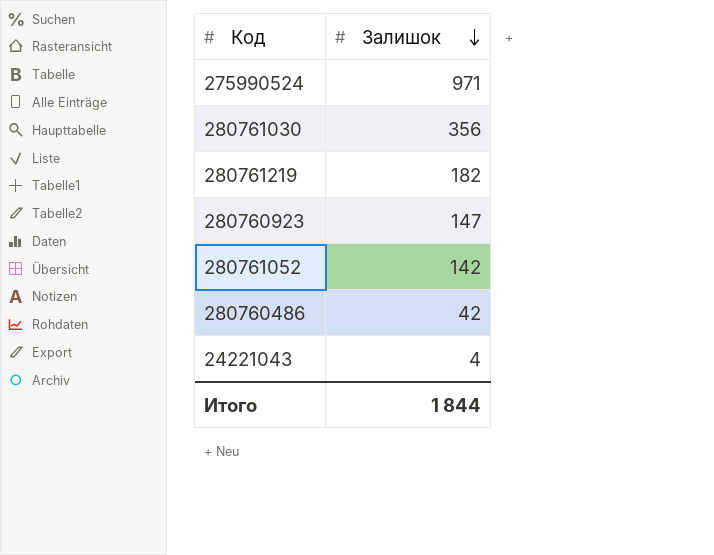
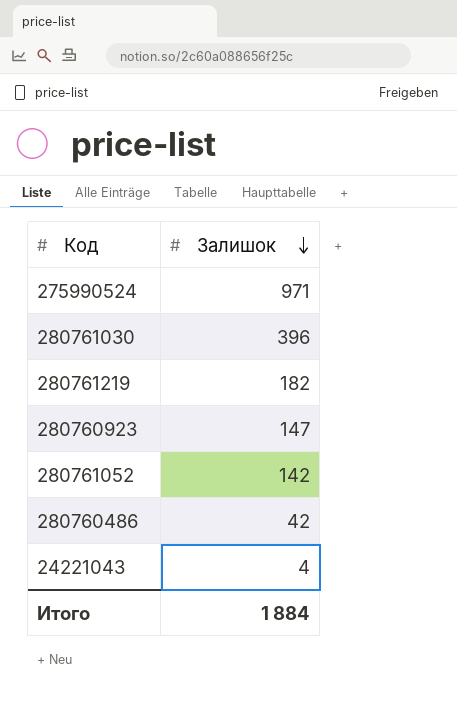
280761030 | Залишок: 356 -> 396
Итого | Залишок: 1 844 -> 1 884

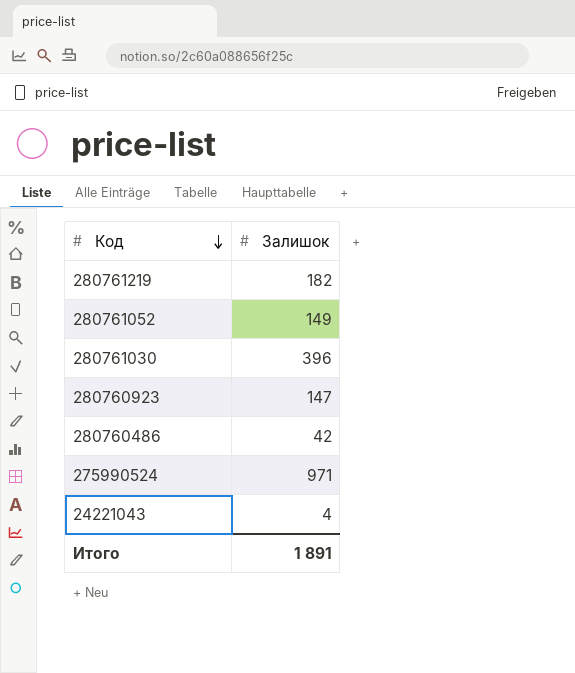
row order: Залишок descending -> Код descending
280761052 | Залишок: 142 -> 149
Итого | Залишок: 1 884 -> 1 891

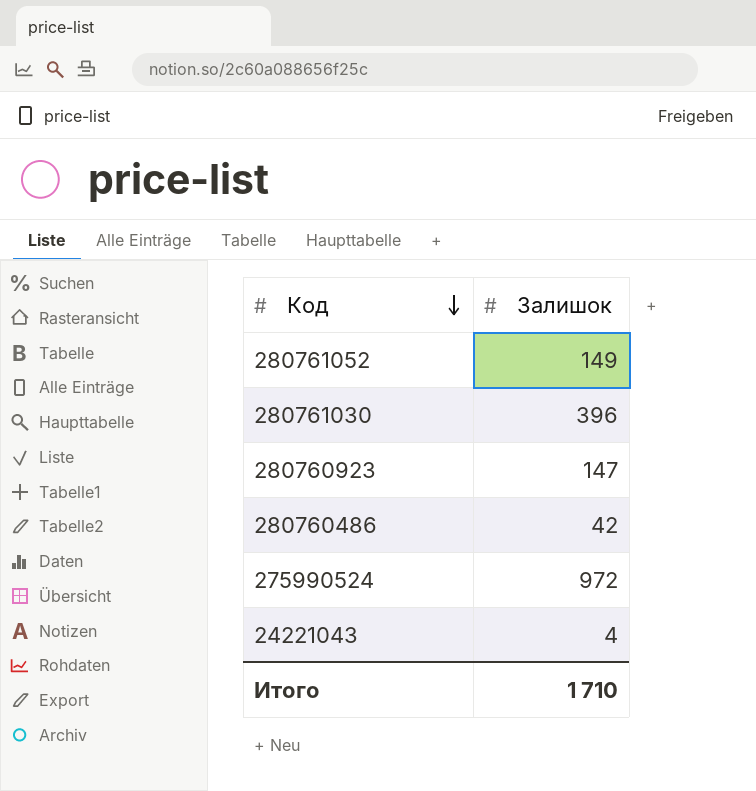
row 280761219: 182 -> none
275990524 | Залишок: 971 -> 972
Итого | Залишок: 1 891 -> 1 710

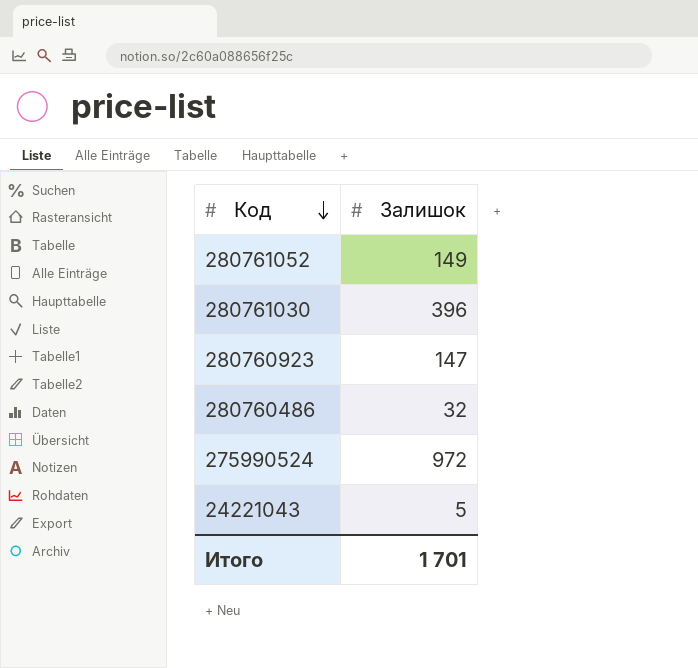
280760486 | Залишок: 42 -> 32
24221043 | Залишок: 4 -> 5
Итого | Залишок: 1 710 -> 1 701

